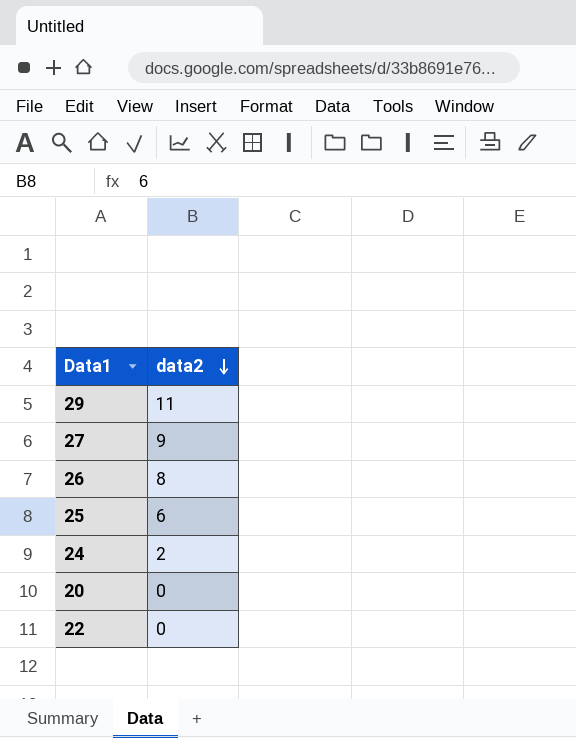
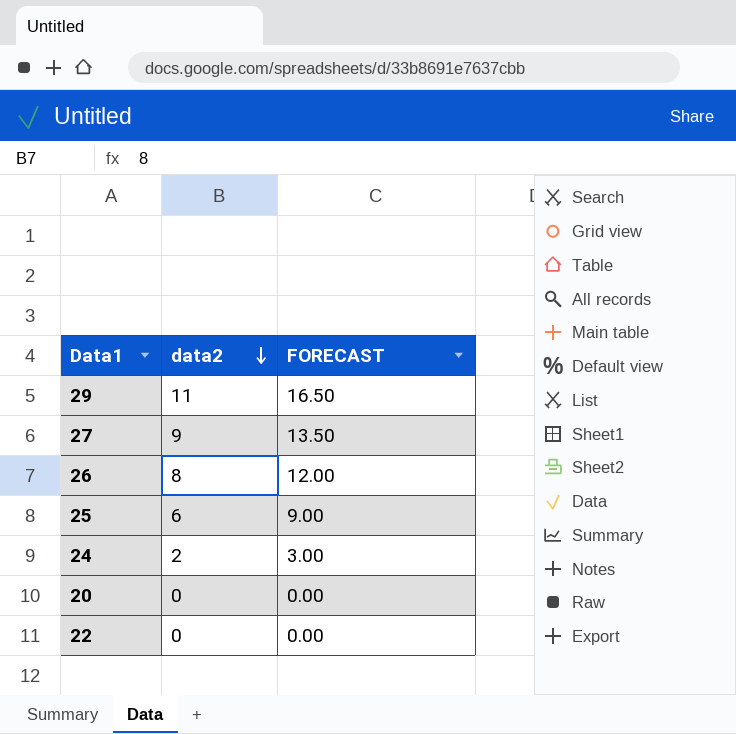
column FORECAST | formula: none -> [data2] * 1.5

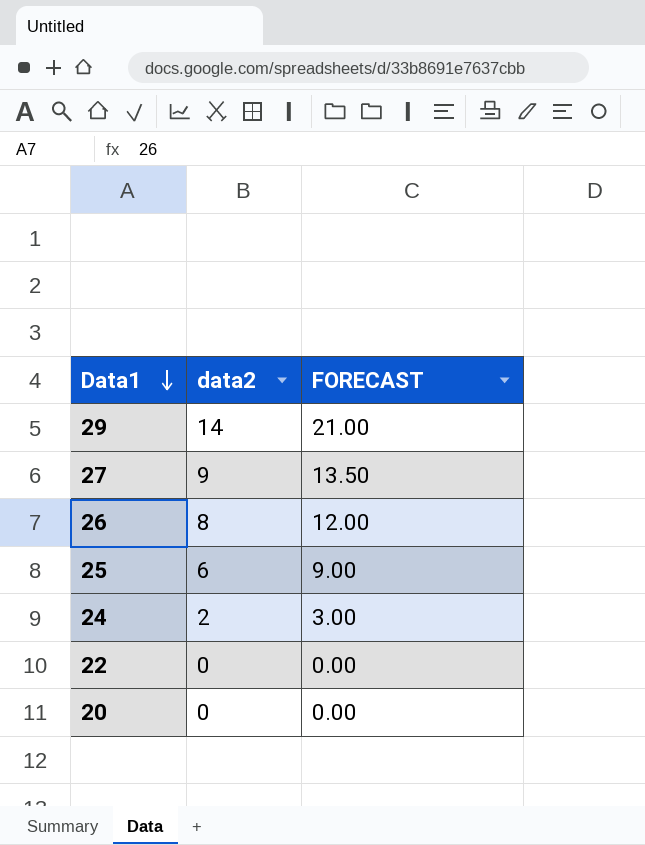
row order: data2 descending -> Data1 descending
29 | data2: 11 -> 14
29 | FORECAST: 16.50 -> 21.00

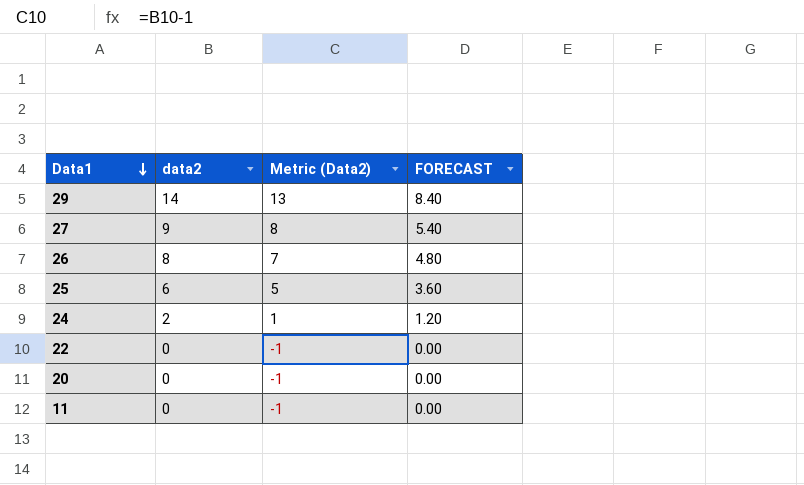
column Metric (Data2) | formula: none -> [data2] - 1
column FORECAST | formula: [data2] * 1.5 -> [data2] * 0.6
row 11: none -> 0 | -1 | 0.00

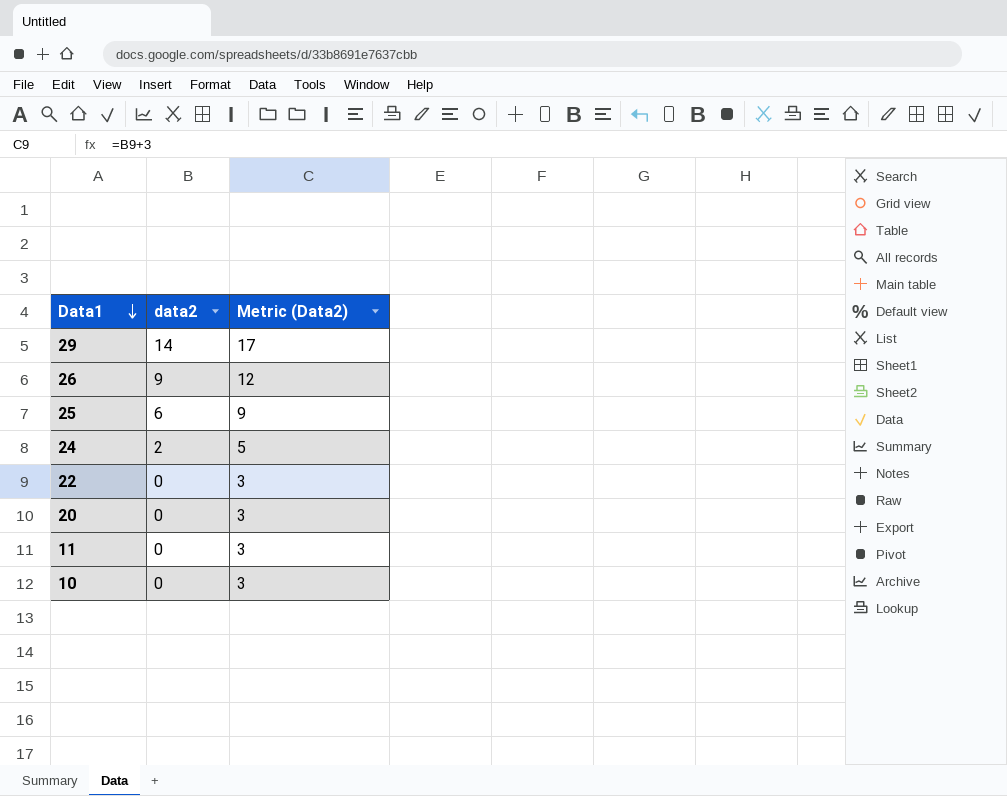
column FORECAST | formula: [data2] * 0.6 -> none
column Metric (Data2) | formula: [data2] - 1 -> [data2] + 3
row 27: 9 | 8 | 5.40 -> none
26 | data2: 8 -> 9
row 10: none -> 0 | 3

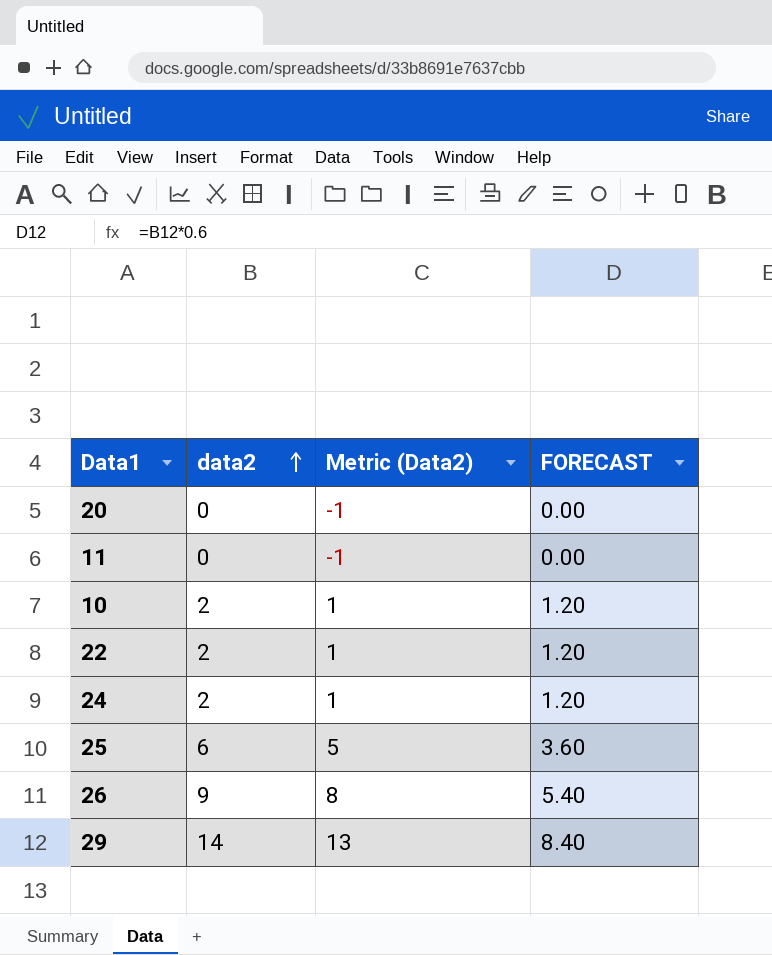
row order: Data1 descending -> data2 ascending
column Metric (Data2) | formula: [data2] + 3 -> [data2] - 1
column FORECAST | formula: none -> [data2] * 0.6
10 | data2: 0 -> 2
22 | data2: 0 -> 2

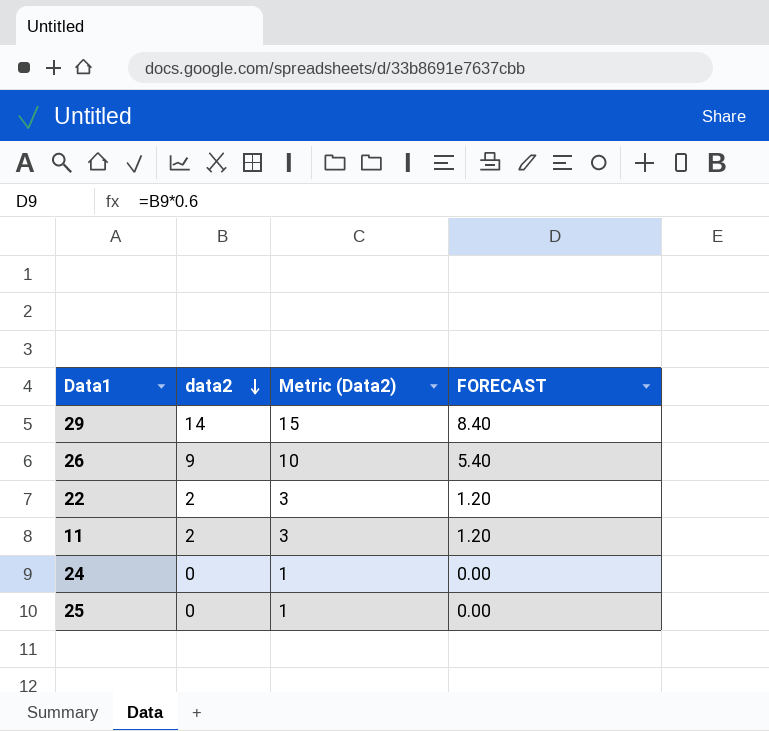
row order: data2 ascending -> data2 descending
column Metric (Data2) | formula: [data2] - 1 -> [data2] + 1
row 20: 0 | -1 | 0.00 -> none
row 10: 2 | 1 | 1.20 -> none
11 | data2: 0 -> 2
11 | FORECAST: 0.00 -> 1.20
24 | data2: 2 -> 0
24 | FORECAST: 1.20 -> 0.00
25 | data2: 6 -> 0
25 | FORECAST: 3.60 -> 0.00

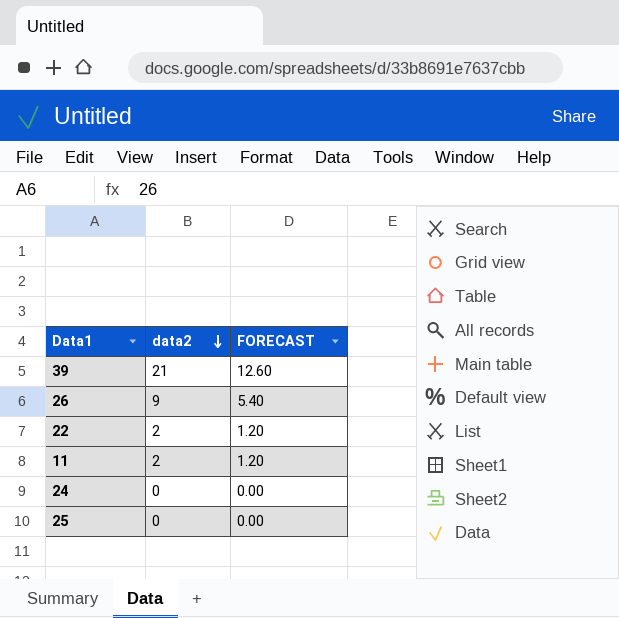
column Metric (Data2) | formula: [data2] + 1 -> none
row 29: 14 | 15 | 8.40 -> none
row 39: none -> 21 | 12.60

